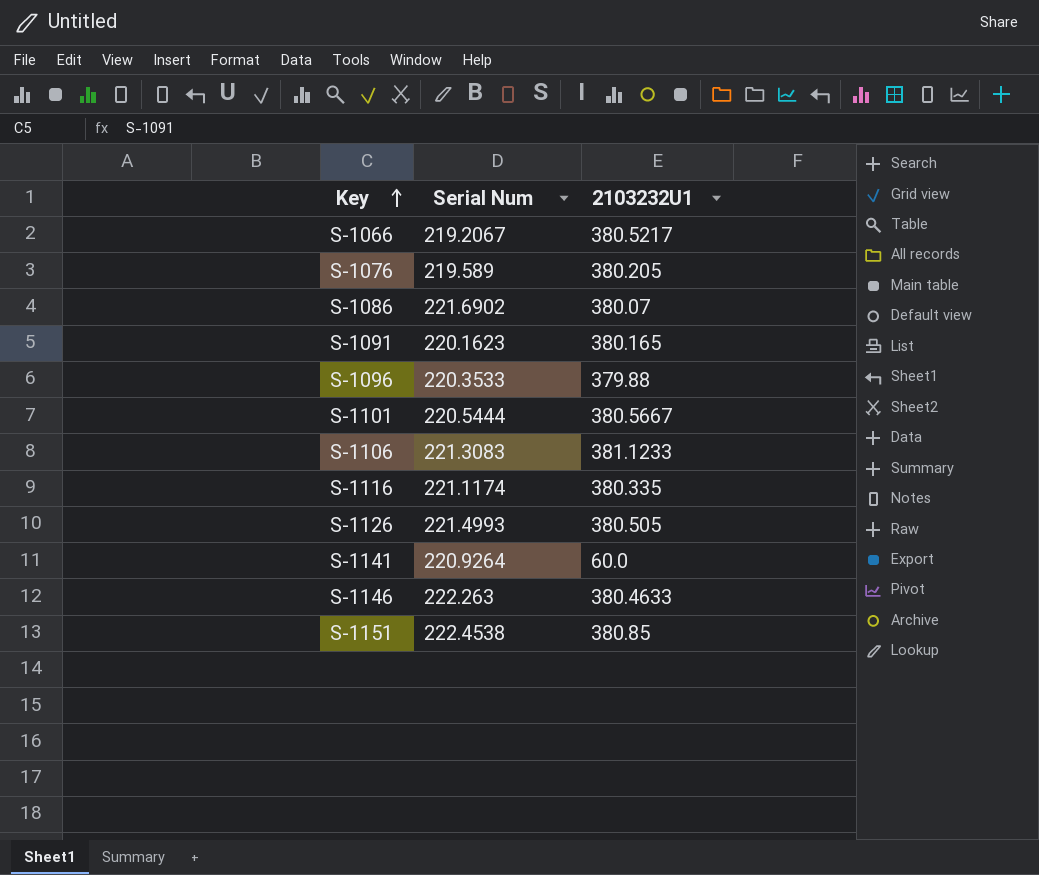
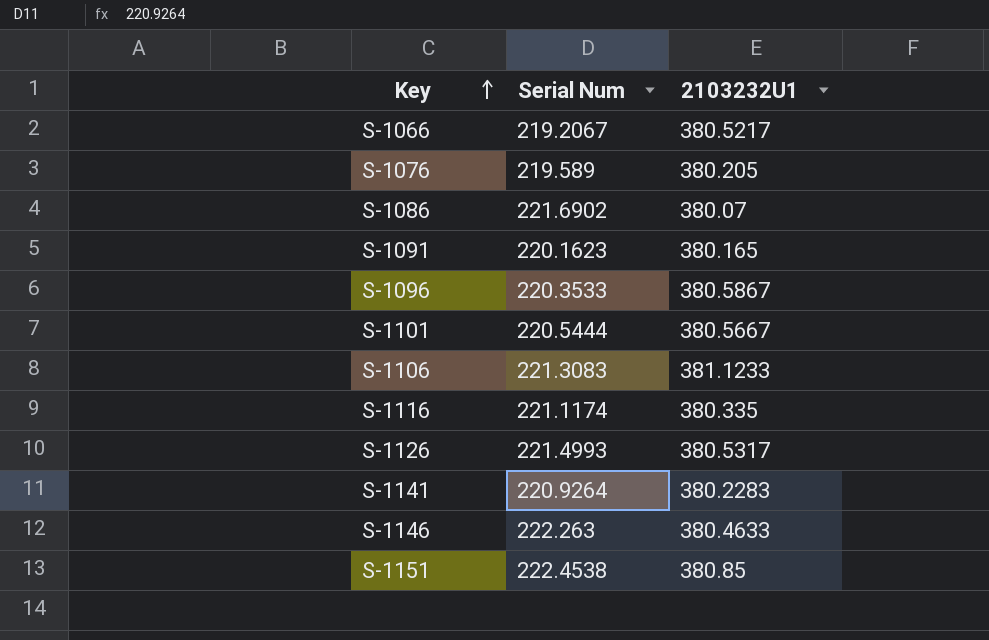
S-1096 | 2103232U1: 379.88 -> 380.5867
S-1126 | 2103232U1: 380.505 -> 380.5317
S-1141 | 2103232U1: 60.0 -> 380.2283

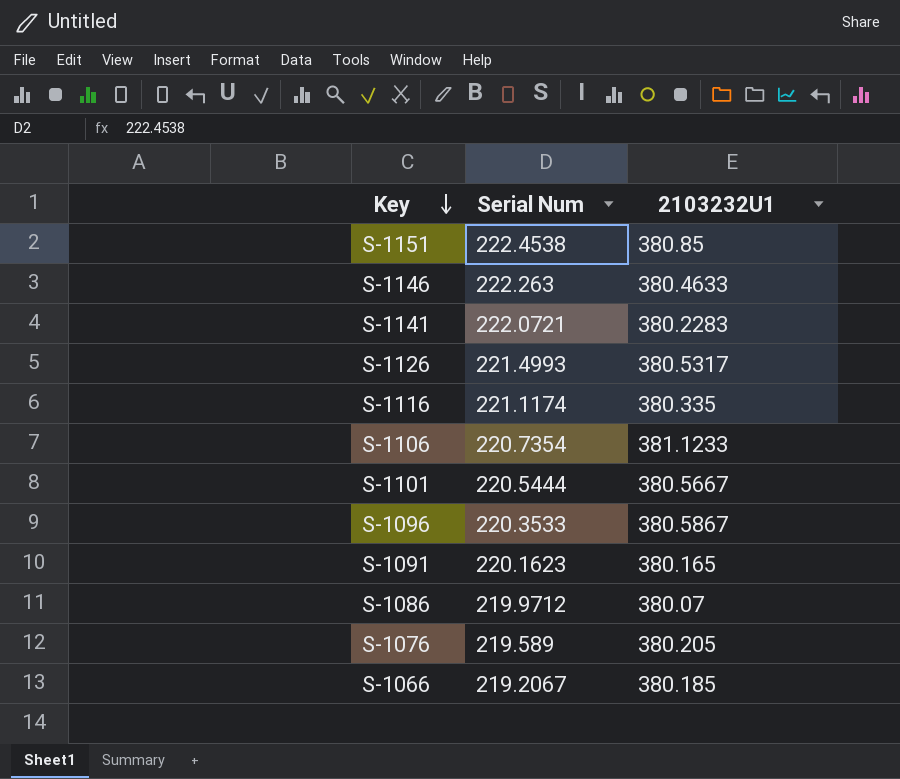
row order: Key ascending -> Key descending
S-1141 | Serial Num: 220.9264 -> 222.0721
S-1106 | Serial Num: 221.3083 -> 220.7354
S-1086 | Serial Num: 221.6902 -> 219.9712
S-1066 | 2103232U1: 380.5217 -> 380.185

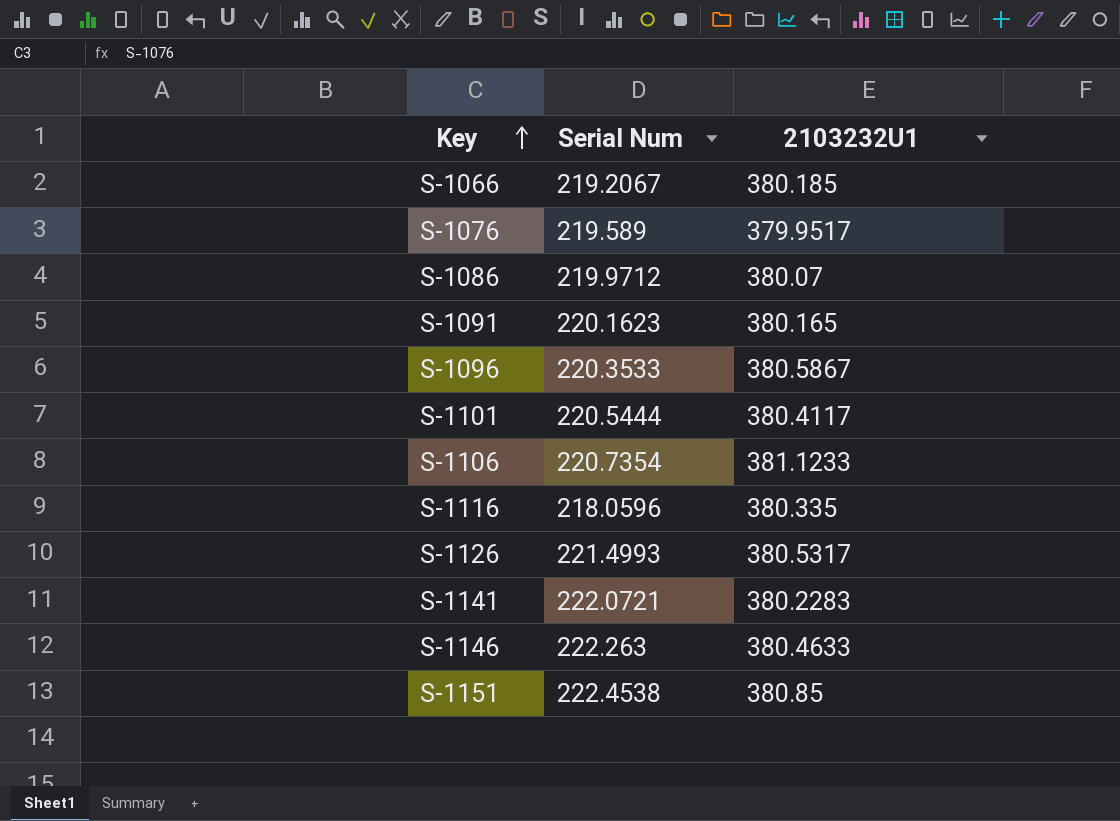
row order: Key descending -> Key ascending
S-1076 | 2103232U1: 380.205 -> 379.9517
S-1101 | 2103232U1: 380.5667 -> 380.4117
S-1116 | Serial Num: 221.1174 -> 218.0596

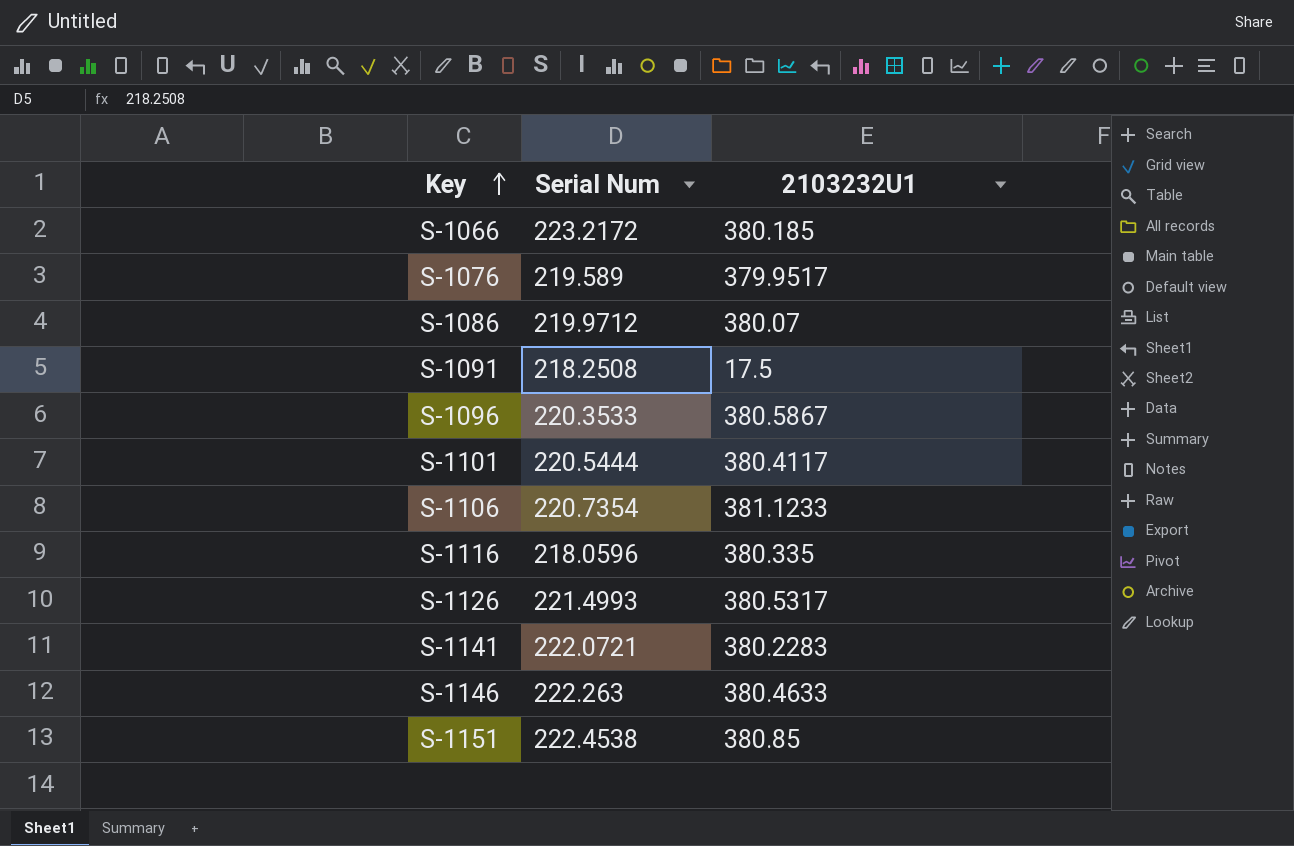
S-1066 | Serial Num: 219.2067 -> 223.2172
S-1091 | Serial Num: 220.1623 -> 218.2508
S-1091 | 2103232U1: 380.165 -> 17.5

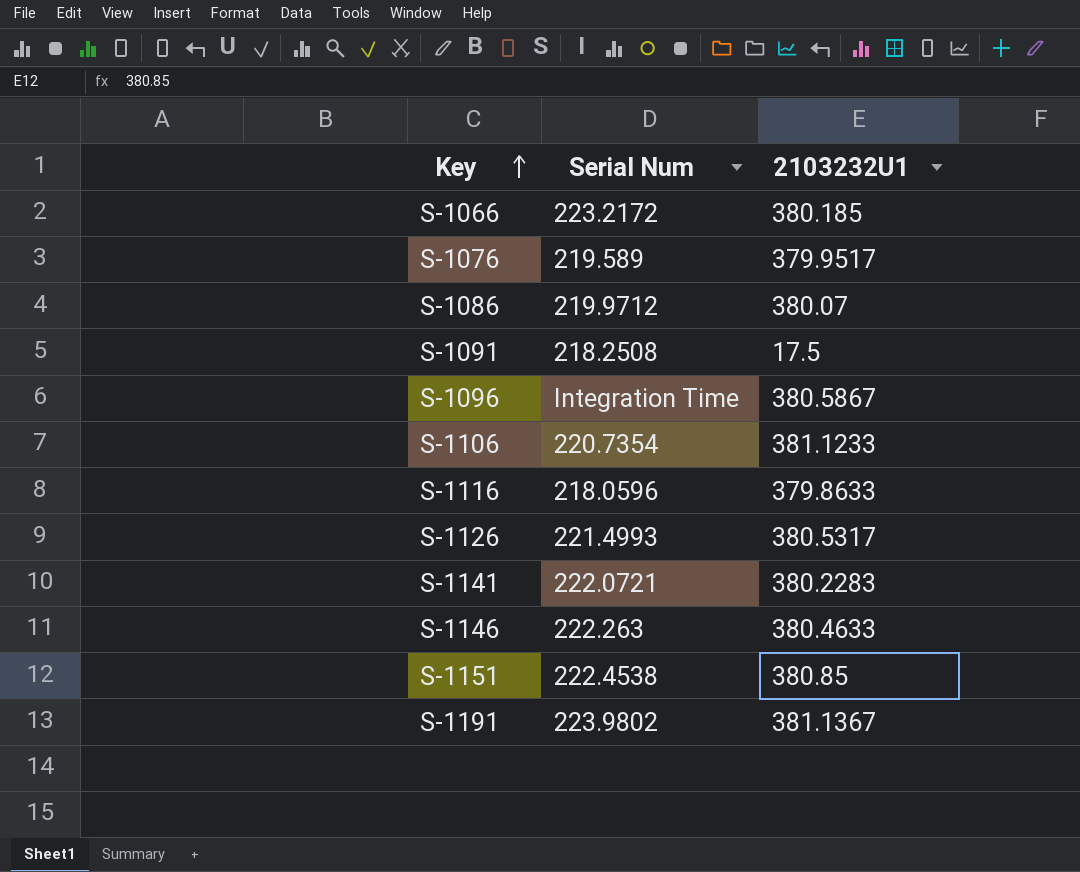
row S-1101: 220.5444 | 380.4117 -> none
S-1096 | Serial Num: 220.3533 -> Integration Time
S-1116 | 2103232U1: 380.335 -> 379.8633
row S-1191: none -> 223.9802 | 381.1367

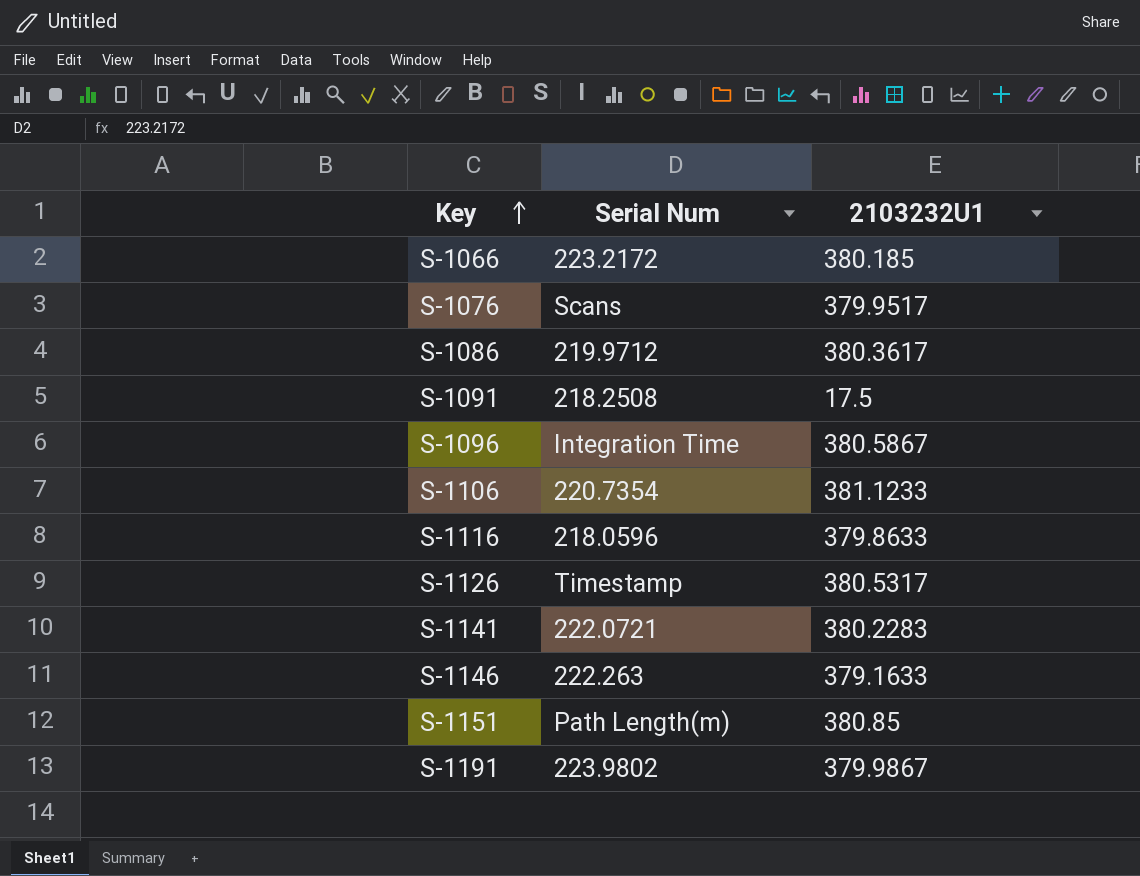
S-1076 | Serial Num: 219.589 -> Scans
S-1086 | 2103232U1: 380.07 -> 380.3617
S-1126 | Serial Num: 221.4993 -> Timestamp
S-1146 | 2103232U1: 380.4633 -> 379.1633
S-1151 | Serial Num: 222.4538 -> Path Length(m)
S-1191 | 2103232U1: 381.1367 -> 379.9867

